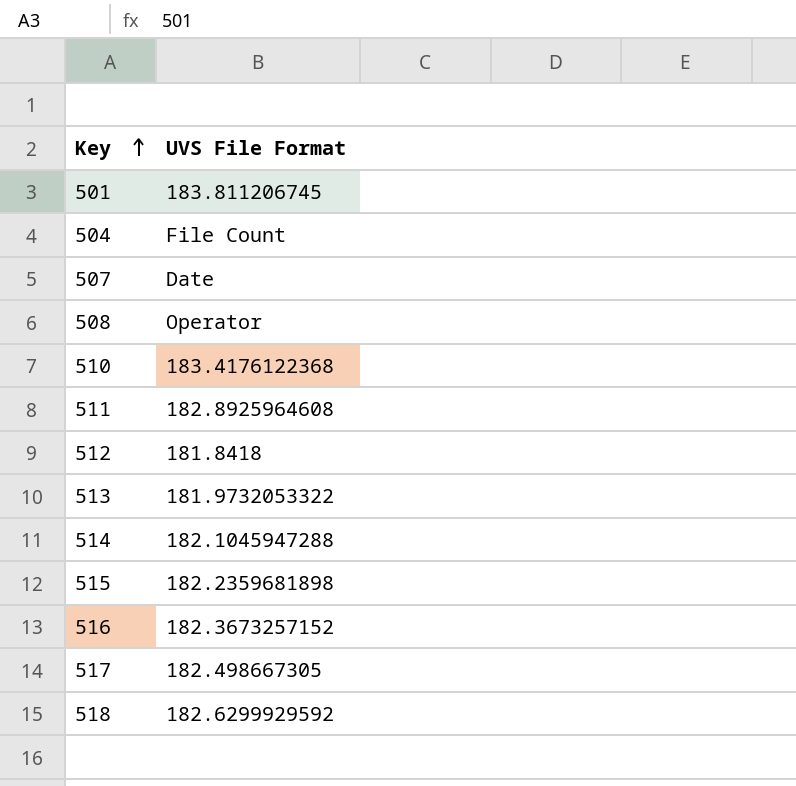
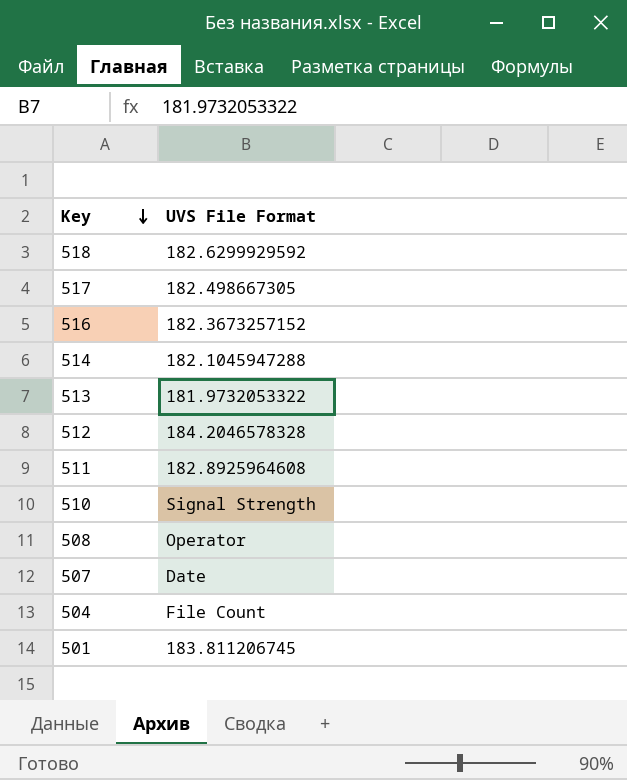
row order: Key ascending -> Key descending
row 515: 182.2359681898 -> none
512 | UVS File Format: 181.8418 -> 184.2046578328
510 | UVS File Format: 183.4176122368 -> Signal Strength

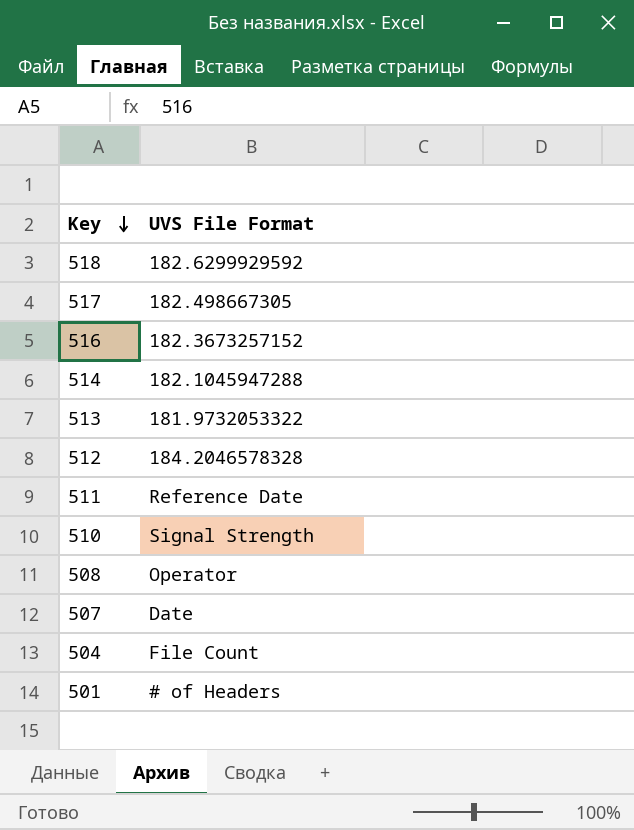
511 | UVS File Format: 182.8925964608 -> Reference Date
501 | UVS File Format: 183.811206745 -> # of Headers

